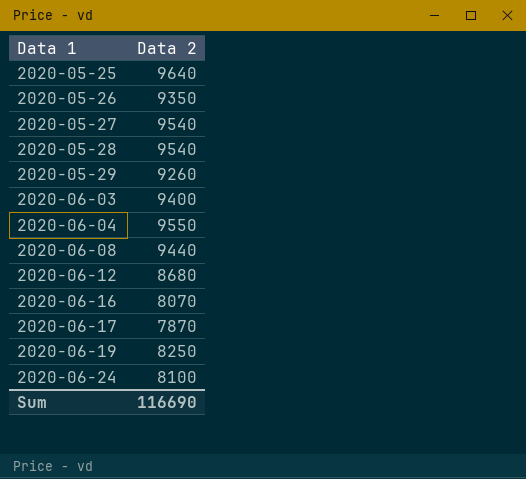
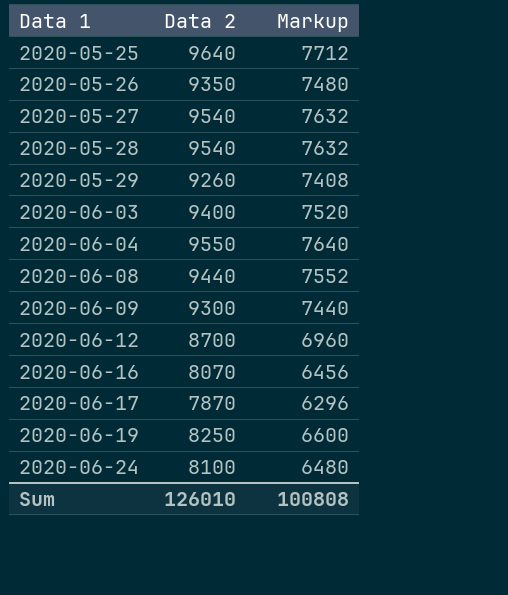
column Markup | formula: none -> [Data 2] * 0.8
row 2020-06-09: none -> 9300 | 7440
2020-06-12 | Data 2: 8680 -> 8700
Sum | Data 2: 116690 -> 126010

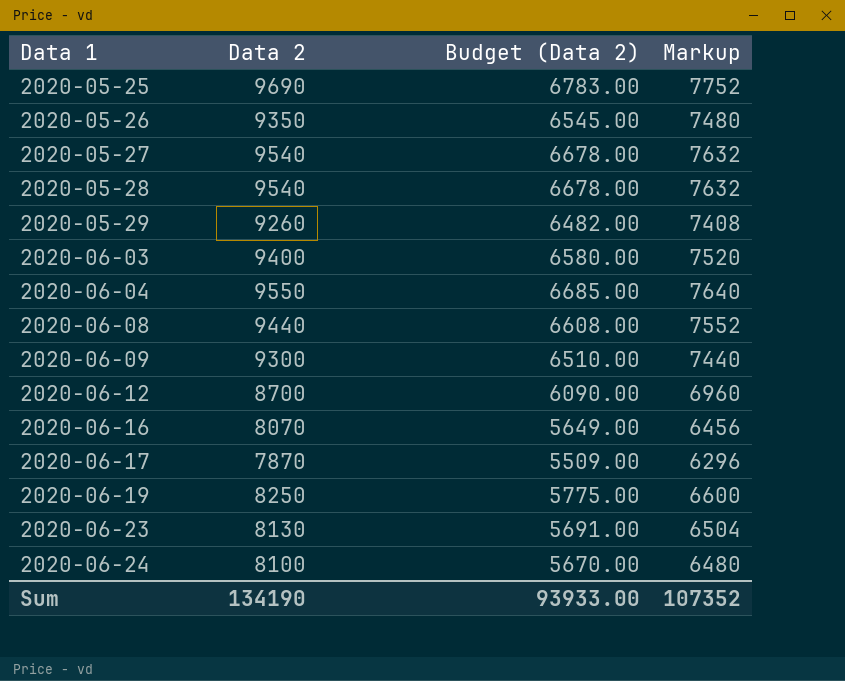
column Budget (Data 2) | formula: none -> [Data 2] * 0.7
2020-05-25 | Data 2: 9640 -> 9690
2020-05-25 | Markup: 7712 -> 7752
row 2020-06-23: none -> 8130 | 5691.00 | 6504
Sum | Data 2: 126010 -> 134190
Sum | Markup: 100808 -> 107352

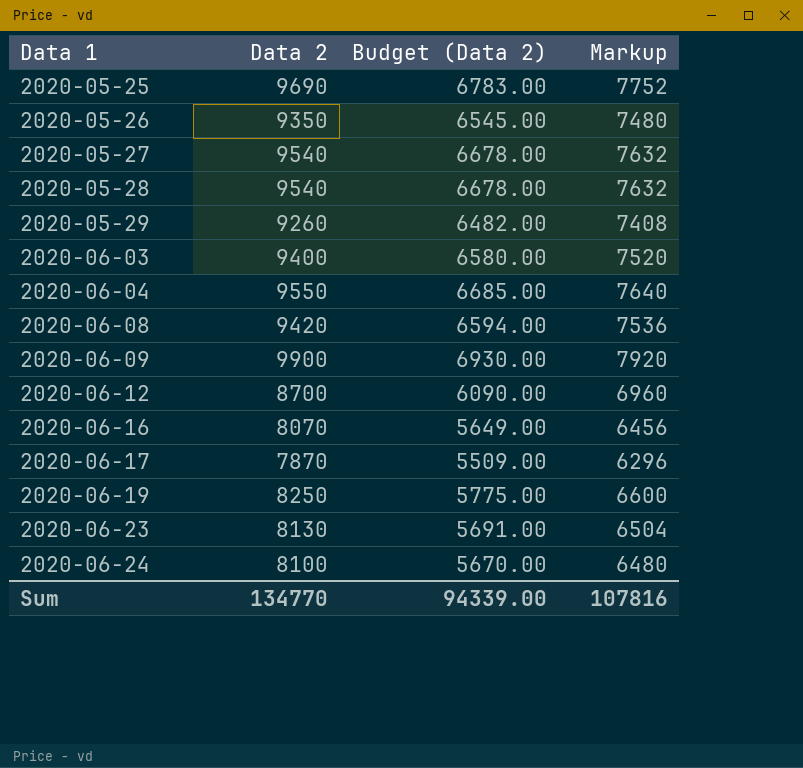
2020-06-08 | Data 2: 9440 -> 9420
2020-06-08 | Budget (Data 2): 6608.00 -> 6594.00
2020-06-08 | Markup: 7552 -> 7536
2020-06-09 | Data 2: 9300 -> 9900
2020-06-09 | Budget (Data 2): 6510.00 -> 6930.00
2020-06-09 | Markup: 7440 -> 7920
Sum | Data 2: 134190 -> 134770
Sum | Budget (Data 2): 93933.00 -> 94339.00
Sum | Markup: 107352 -> 107816

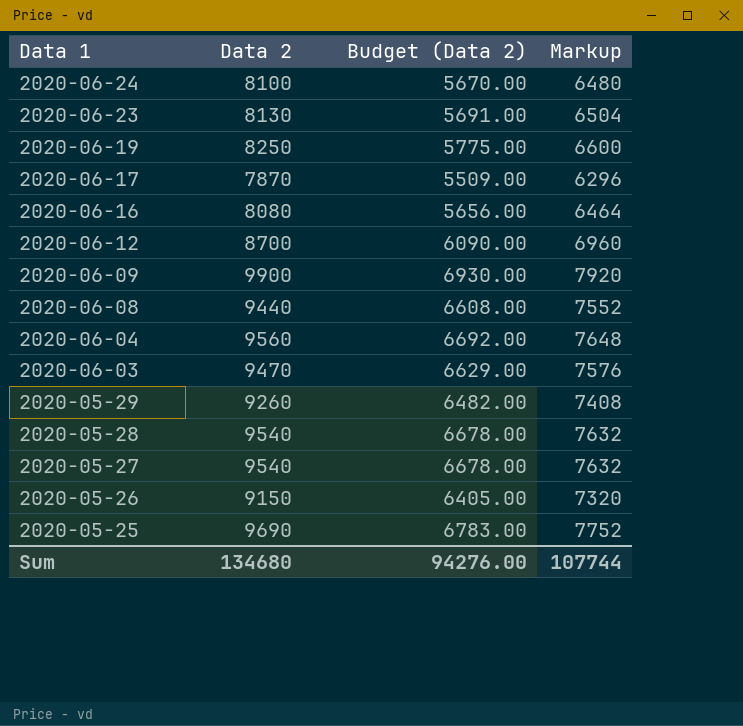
row order: Data 1 ascending -> Data 1 descending
2020-06-16 | Data 2: 8070 -> 8080
2020-06-16 | Budget (Data 2): 5649.00 -> 5656.00
2020-06-16 | Markup: 6456 -> 6464
2020-06-08 | Data 2: 9420 -> 9440
2020-06-08 | Budget (Data 2): 6594.00 -> 6608.00
2020-06-08 | Markup: 7536 -> 7552
2020-06-04 | Data 2: 9550 -> 9560
2020-06-04 | Budget (Data 2): 6685.00 -> 6692.00
2020-06-04 | Markup: 7640 -> 7648
2020-06-03 | Data 2: 9400 -> 9470
2020-06-03 | Budget (Data 2): 6580.00 -> 6629.00
2020-06-03 | Markup: 7520 -> 7576
2020-05-26 | Data 2: 9350 -> 9150
2020-05-26 | Budget (Data 2): 6545.00 -> 6405.00
2020-05-26 | Markup: 7480 -> 7320
Sum | Data 2: 134770 -> 134680
Sum | Budget (Data 2): 94339.00 -> 94276.00
Sum | Markup: 107816 -> 107744

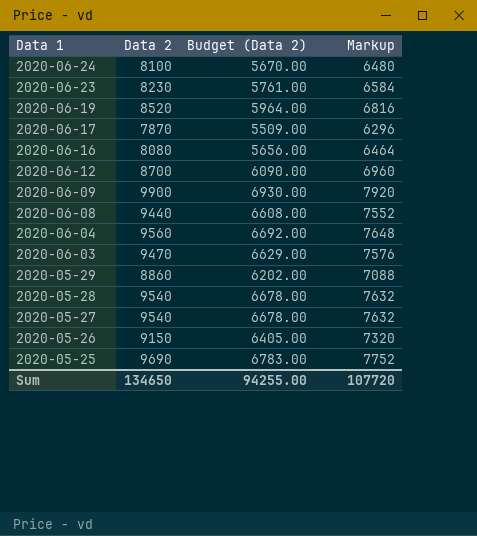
2020-06-23 | Data 2: 8130 -> 8230
2020-06-23 | Budget (Data 2): 5691.00 -> 5761.00
2020-06-23 | Markup: 6504 -> 6584
2020-06-19 | Data 2: 8250 -> 8520
2020-06-19 | Budget (Data 2): 5775.00 -> 5964.00
2020-06-19 | Markup: 6600 -> 6816
2020-05-29 | Data 2: 9260 -> 8860
2020-05-29 | Budget (Data 2): 6482.00 -> 6202.00
2020-05-29 | Markup: 7408 -> 7088
Sum | Data 2: 134680 -> 134650
Sum | Budget (Data 2): 94276.00 -> 94255.00
Sum | Markup: 107744 -> 107720

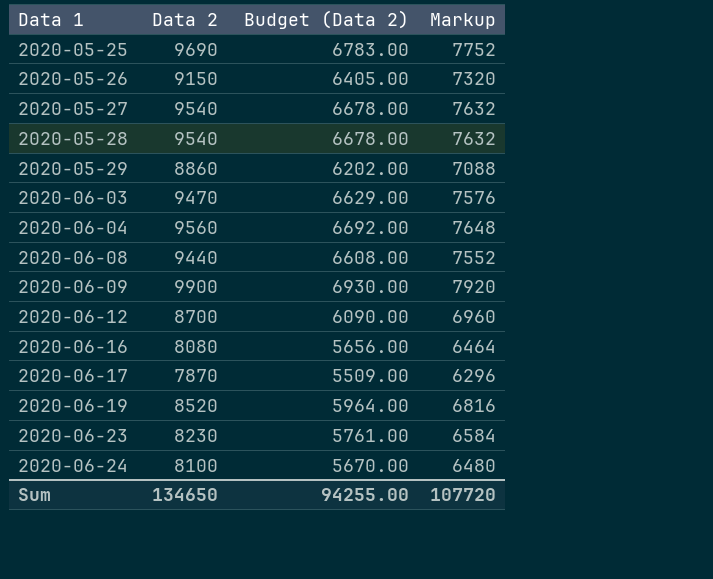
row order: Data 1 descending -> Data 1 ascending

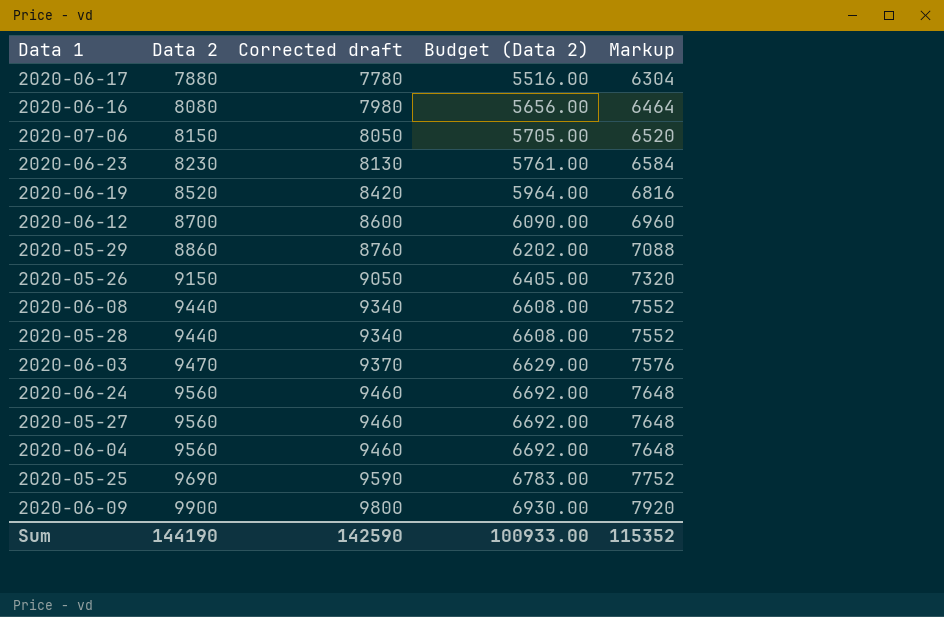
row order: Data 1 ascending -> Data 2 ascending
column Corrected draft | formula: none -> [Data 2] - 100
2020-06-17 | Data 2: 7870 -> 7880
2020-06-17 | Budget (Data 2): 5509.00 -> 5516.00
2020-06-17 | Markup: 6296 -> 6304
row 2020-07-06: none -> 8150 | 8050 | 5705.00 | 6520
2020-05-28 | Data 2: 9540 -> 9440
2020-05-28 | Budget (Data 2): 6678.00 -> 6608.00
2020-05-28 | Markup: 7632 -> 7552
2020-06-24 | Data 2: 8100 -> 9560
2020-06-24 | Budget (Data 2): 5670.00 -> 6692.00
2020-06-24 | Markup: 6480 -> 7648
2020-05-27 | Data 2: 9540 -> 9560
2020-05-27 | Budget (Data 2): 6678.00 -> 6692.00
2020-05-27 | Markup: 7632 -> 7648
Sum | Data 2: 134650 -> 144190
Sum | Budget (Data 2): 94255.00 -> 100933.00
Sum | Markup: 107720 -> 115352

